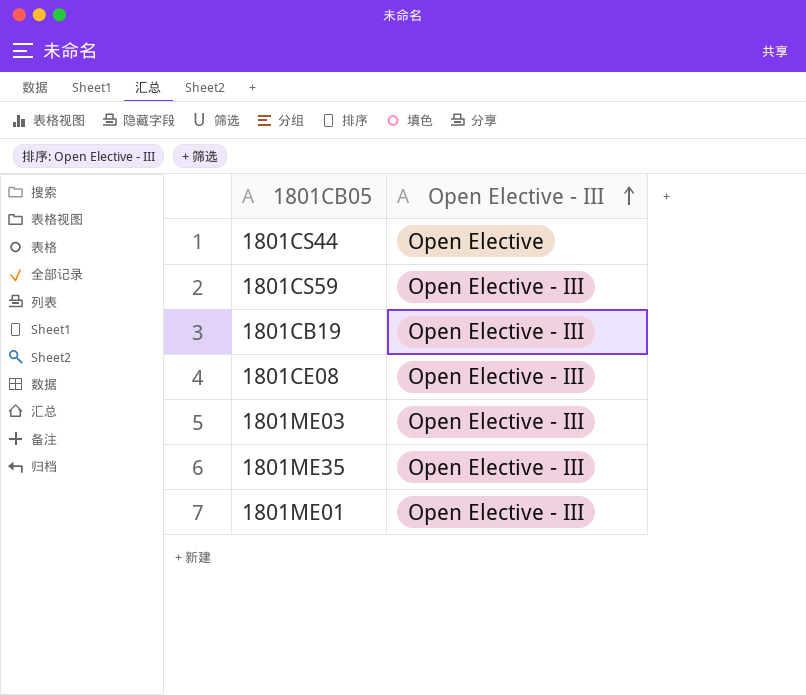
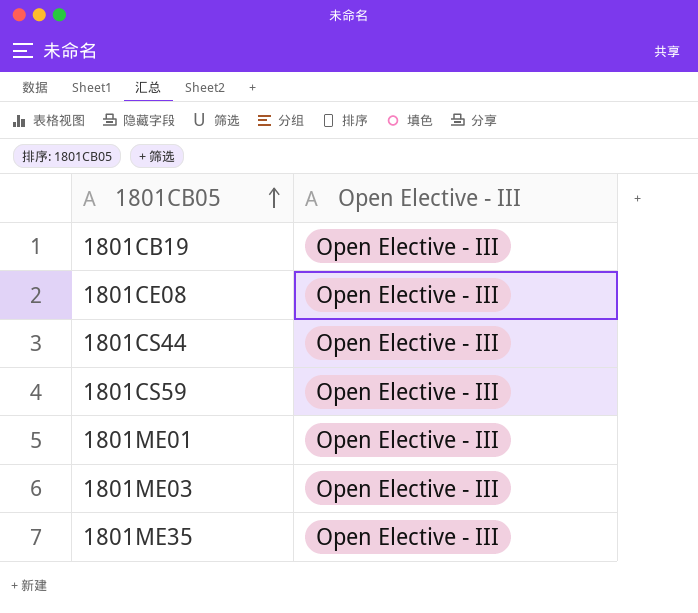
row order: Open Elective - III ascending -> 1801CB05 ascending
1801CS44 | Open Elective - III: Open Elective -> Open Elective - III

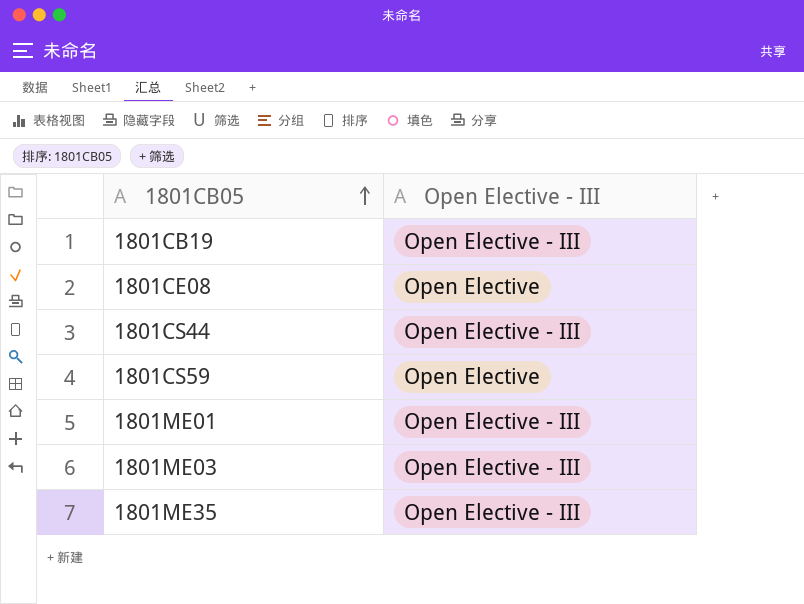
1801CE08 | Open Elective - III: Open Elective - III -> Open Elective
1801CS59 | Open Elective - III: Open Elective - III -> Open Elective

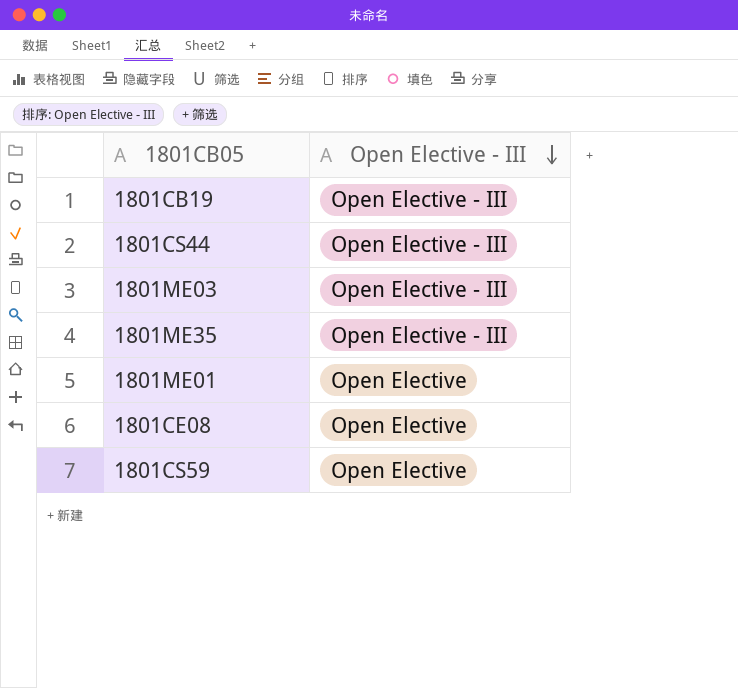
row order: 1801CB05 ascending -> Open Elective - III descending
1801ME01 | Open Elective - III: Open Elective - III -> Open Elective

